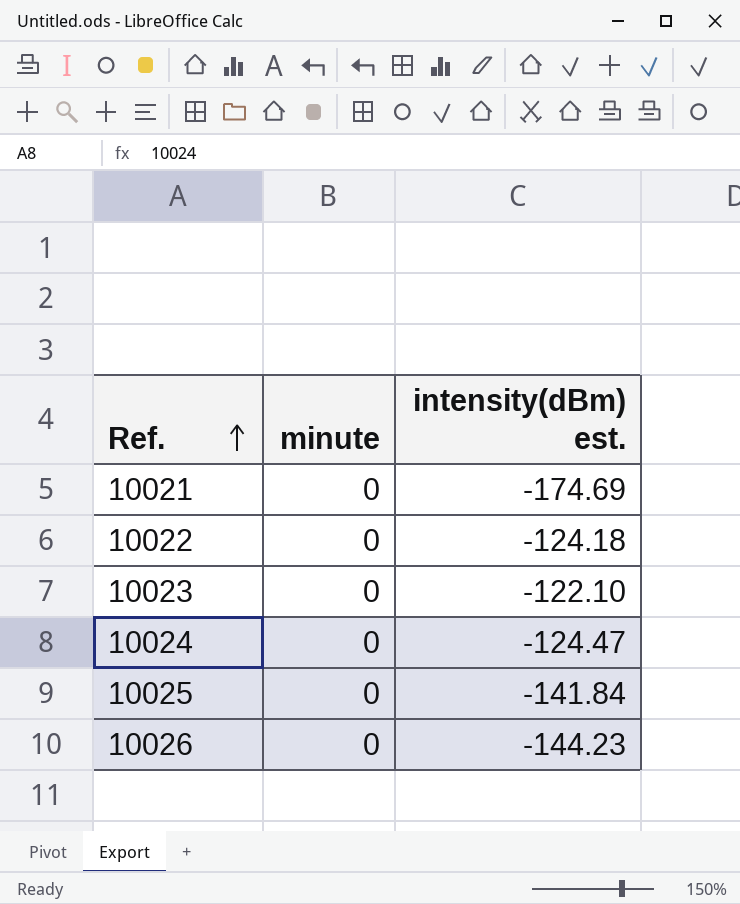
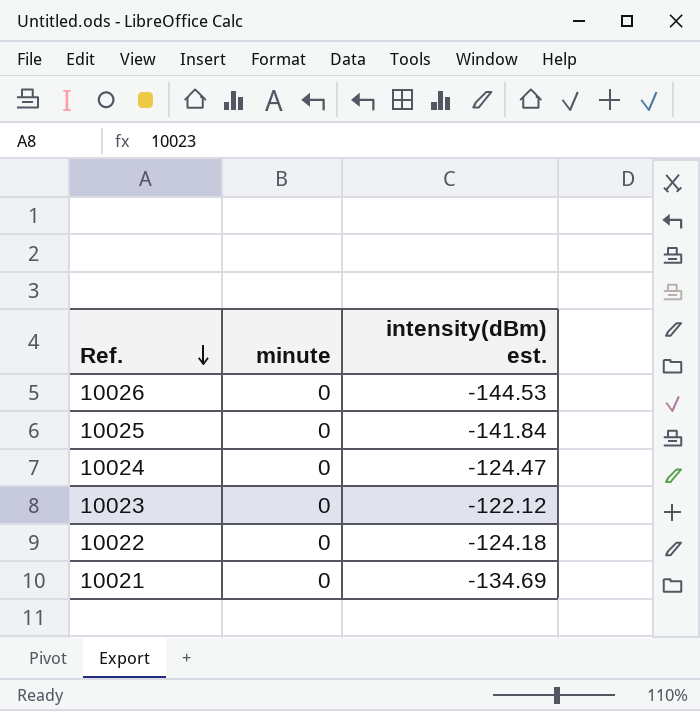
row order: Ref. ascending -> Ref. descending
10026 | intensity(dBm) est.: -144.23 -> -144.53
10023 | intensity(dBm) est.: -122.10 -> -122.12
10021 | intensity(dBm) est.: -174.69 -> -134.69

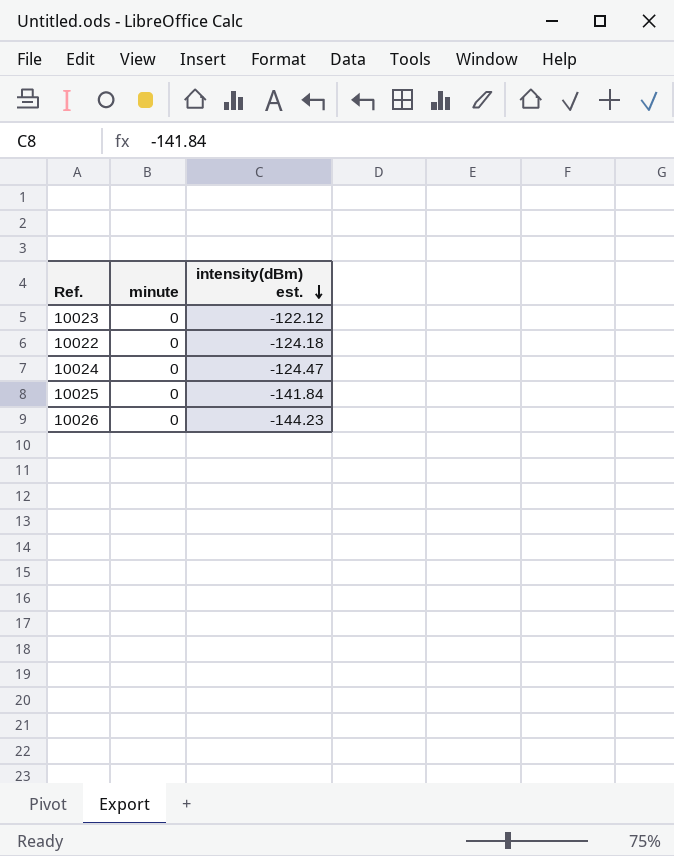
row order: Ref. descending -> intensity(dBm) est. descending
row 10021: 0 | -134.69 -> none
10026 | intensity(dBm) est.: -144.53 -> -144.23

